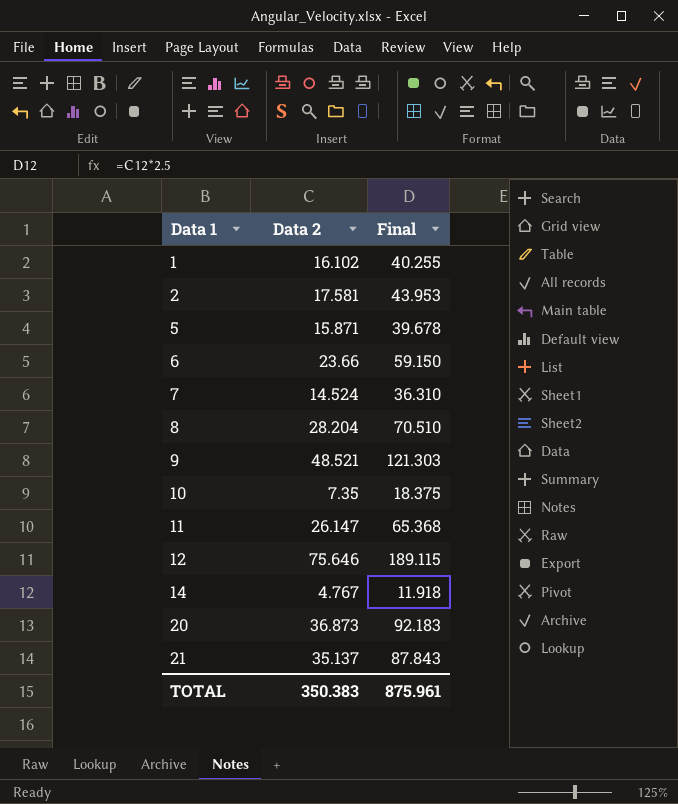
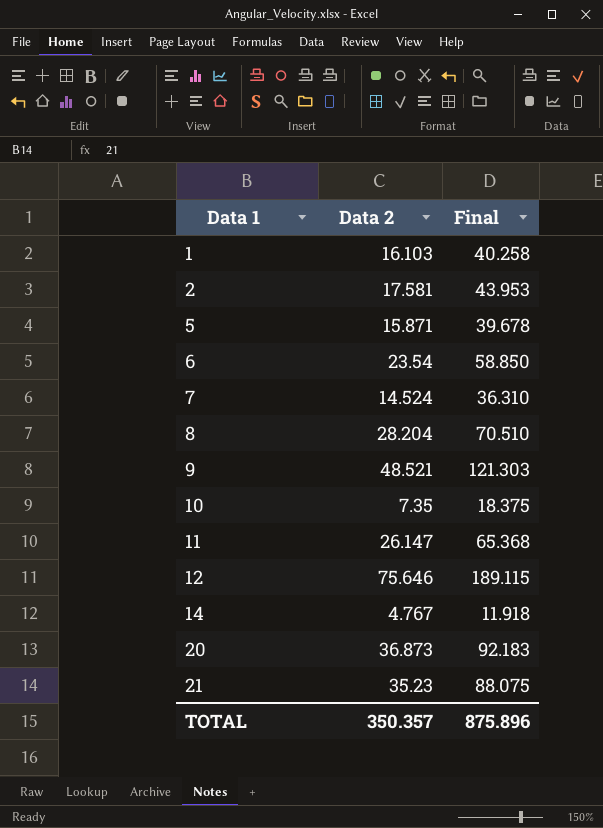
1 | Data 2: 16.102 -> 16.103
1 | Final: 40.255 -> 40.258
6 | Data 2: 23.66 -> 23.54
6 | Final: 59.150 -> 58.850
21 | Data 2: 35.137 -> 35.23
21 | Final: 87.843 -> 88.075
TOTAL | Data 2: 350.383 -> 350.357
TOTAL | Final: 875.961 -> 875.896

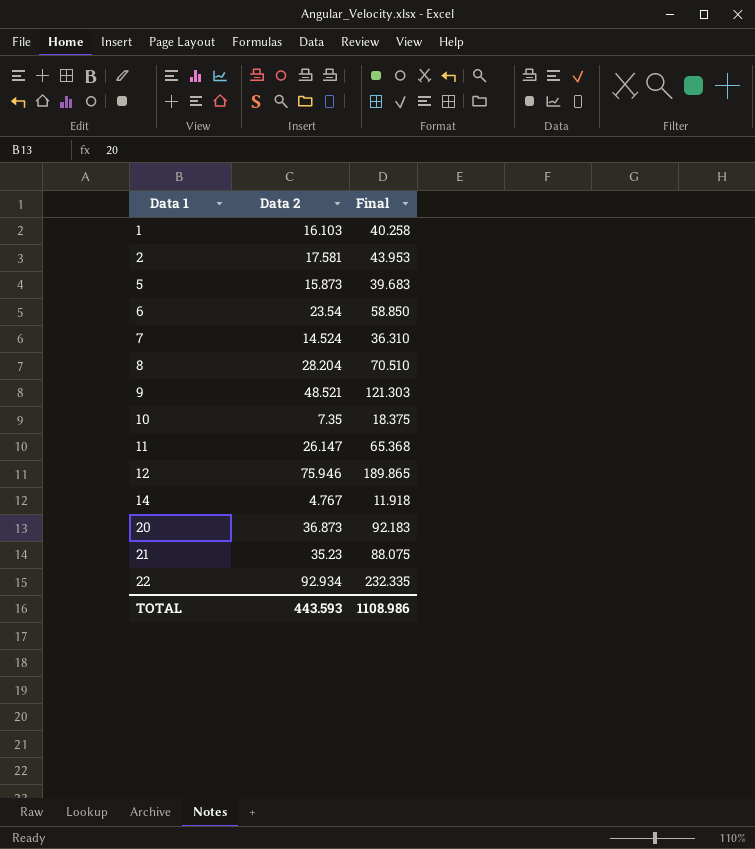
5 | Data 2: 15.871 -> 15.873
5 | Final: 39.678 -> 39.683
12 | Data 2: 75.646 -> 75.946
12 | Final: 189.115 -> 189.865
row 22: none -> 92.934 | 232.335
TOTAL | Data 2: 350.357 -> 443.593
TOTAL | Final: 875.896 -> 1108.986

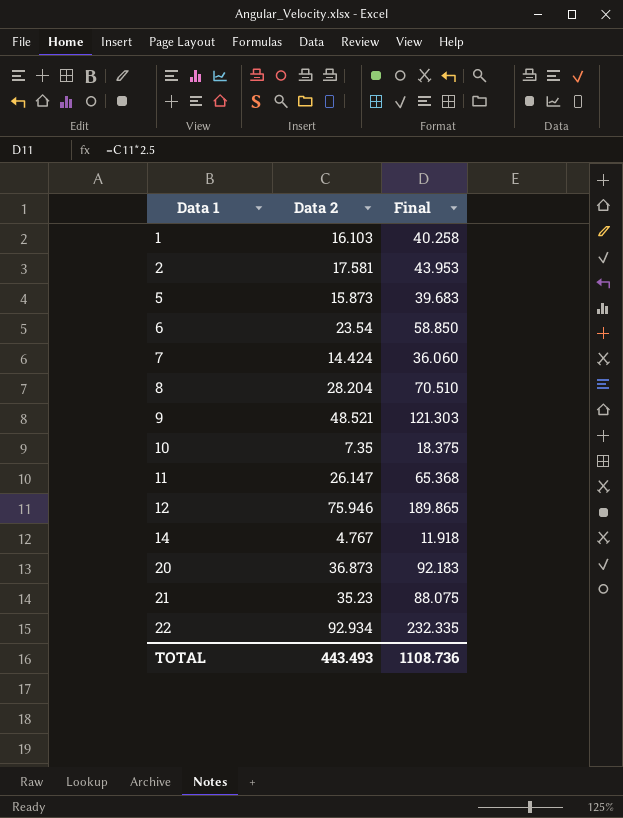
7 | Data 2: 14.524 -> 14.424
7 | Final: 36.310 -> 36.060
TOTAL | Data 2: 443.593 -> 443.493
TOTAL | Final: 1108.986 -> 1108.736

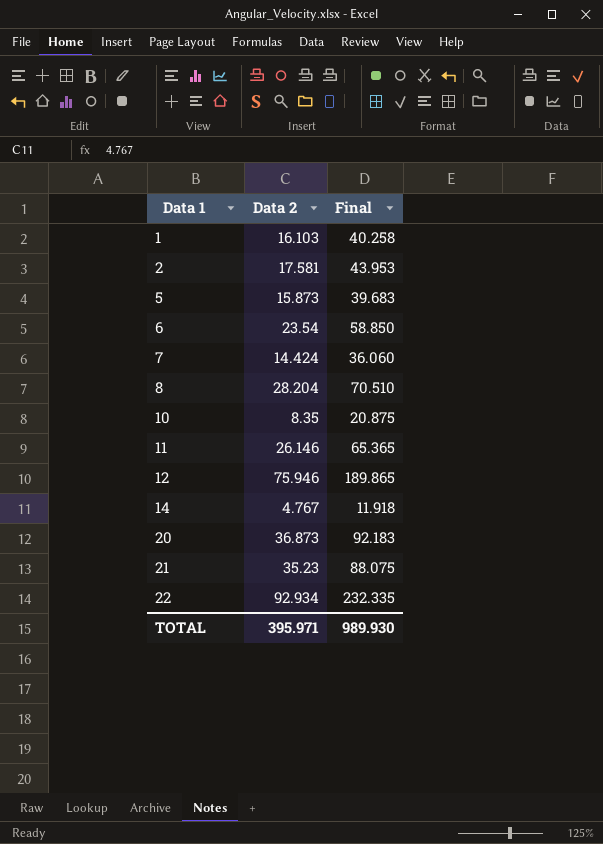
row 9: 48.521 | 121.303 -> none
10 | Data 2: 7.35 -> 8.35
10 | Final: 18.375 -> 20.875
11 | Data 2: 26.147 -> 26.146
11 | Final: 65.368 -> 65.365
TOTAL | Data 2: 443.493 -> 395.971
TOTAL | Final: 1108.736 -> 989.930

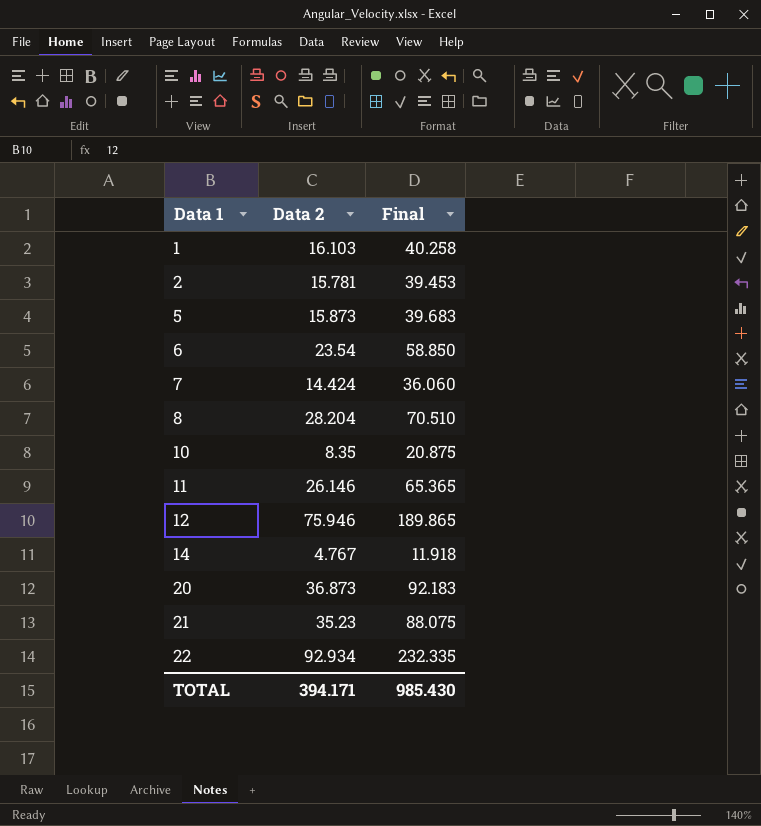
2 | Data 2: 17.581 -> 15.781
2 | Final: 43.953 -> 39.453
TOTAL | Data 2: 395.971 -> 394.171
TOTAL | Final: 989.930 -> 985.430

